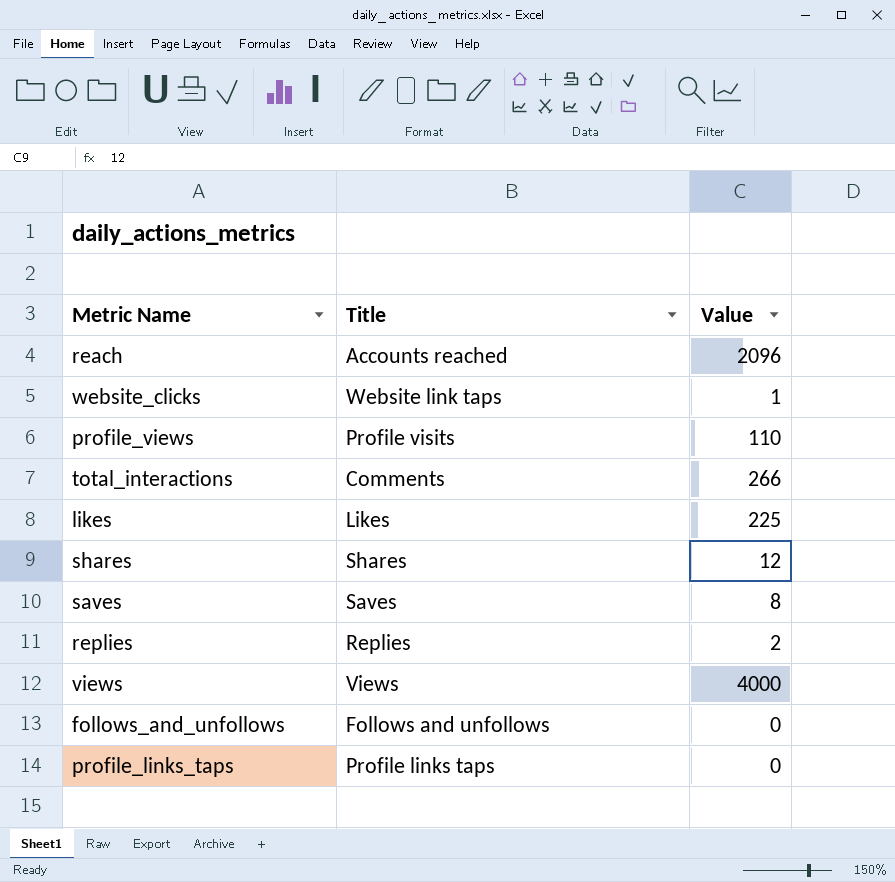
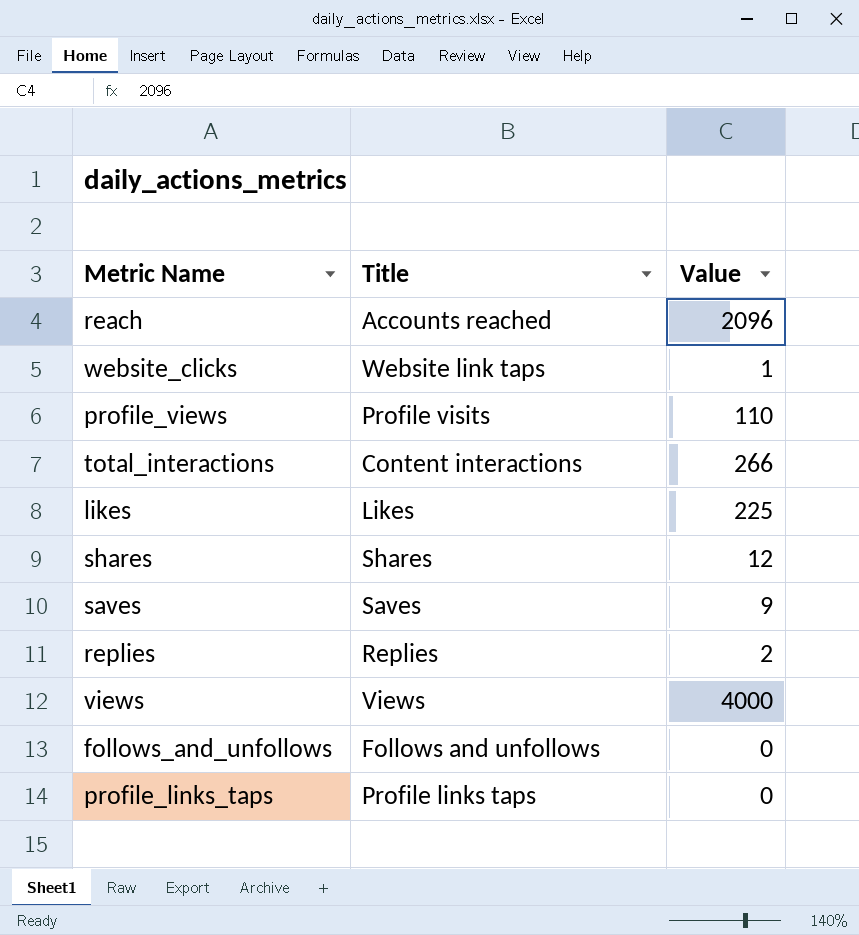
total_interactions | Title: Comments -> Content interactions
saves | Value: 8 -> 9

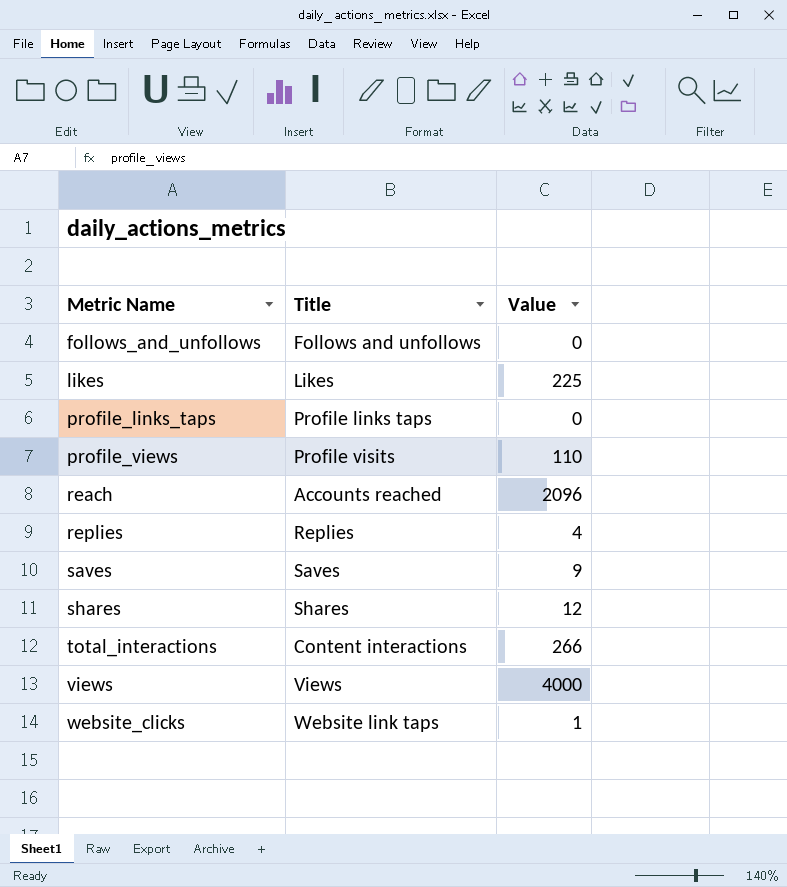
row order: none -> Metric Name ascending
replies | Value: 2 -> 4

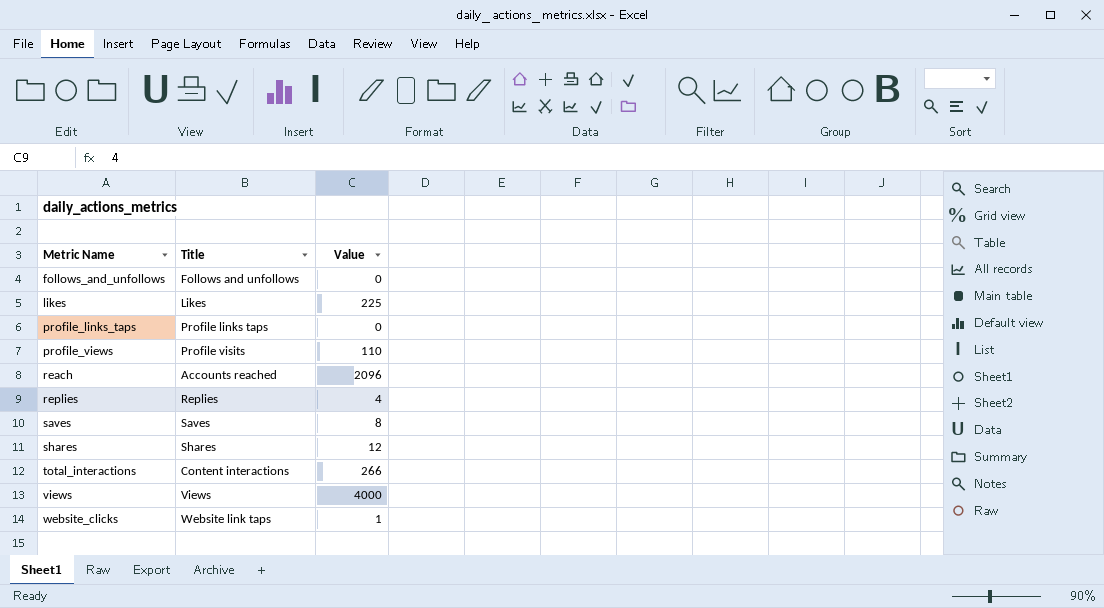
saves | Value: 9 -> 8

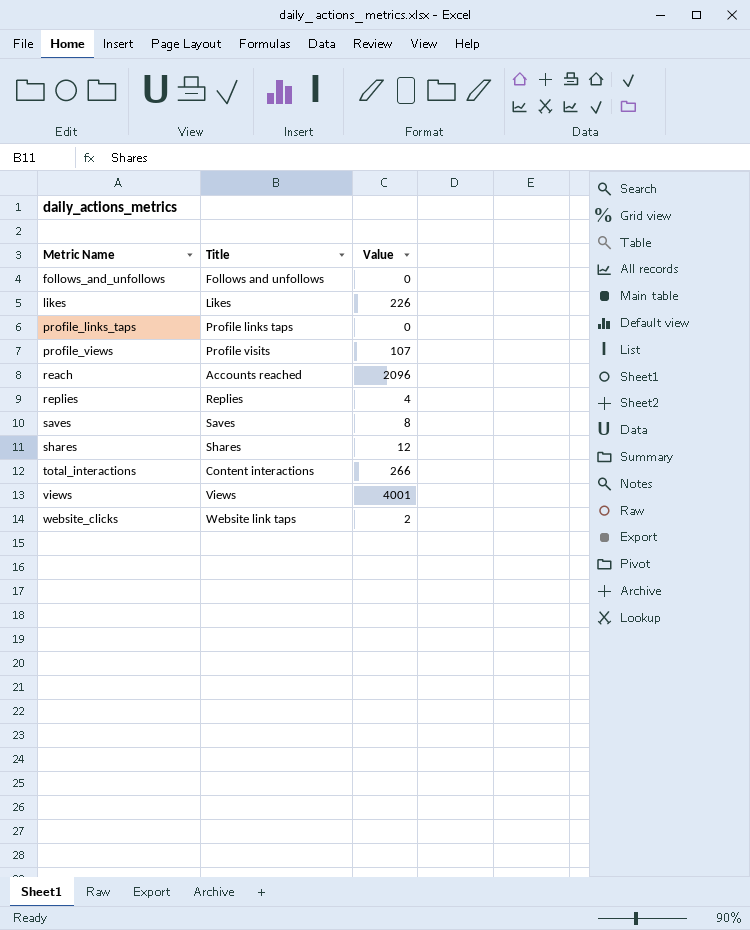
likes | Value: 225 -> 226
profile_views | Value: 110 -> 107
views | Value: 4000 -> 4001
website_clicks | Value: 1 -> 2

